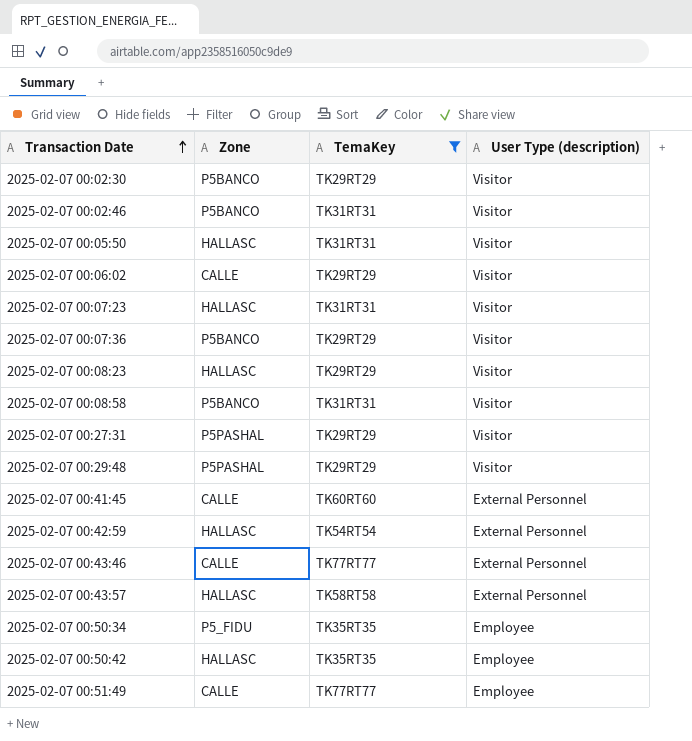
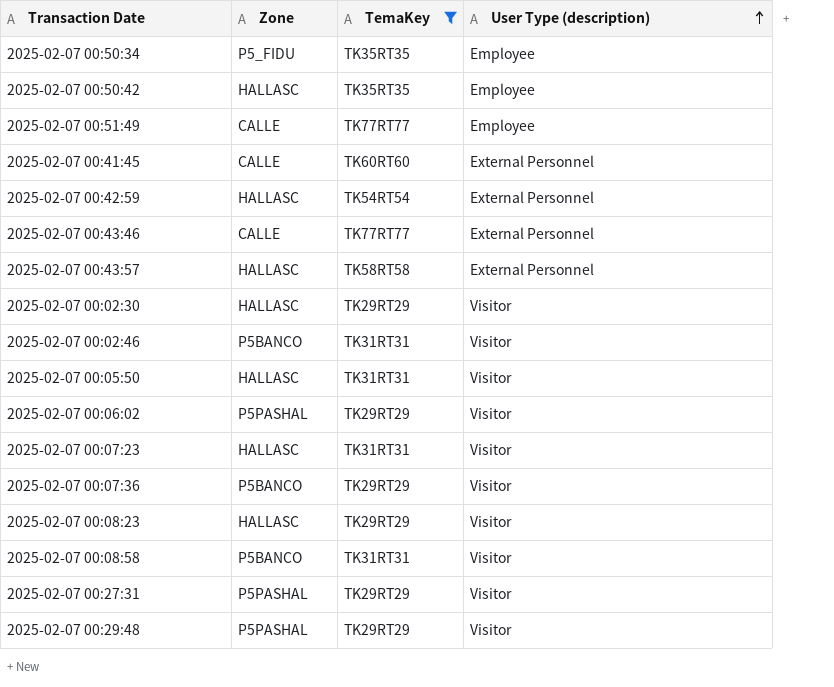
row order: Transaction Date ascending -> User Type (description) ascending
2025-02-07 00:02:30 | Zone: P5BANCO -> HALLASC
2025-02-07 00:06:02 | Zone: CALLE -> P5PASHAL

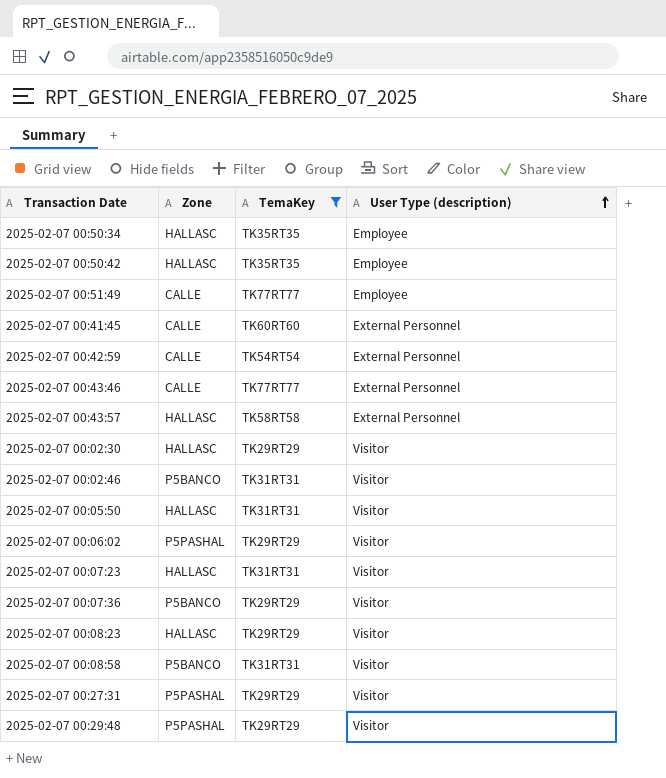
2025-02-07 00:50:34 | Zone: P5_FIDU -> HALLASC
2025-02-07 00:42:59 | Zone: HALLASC -> CALLE

